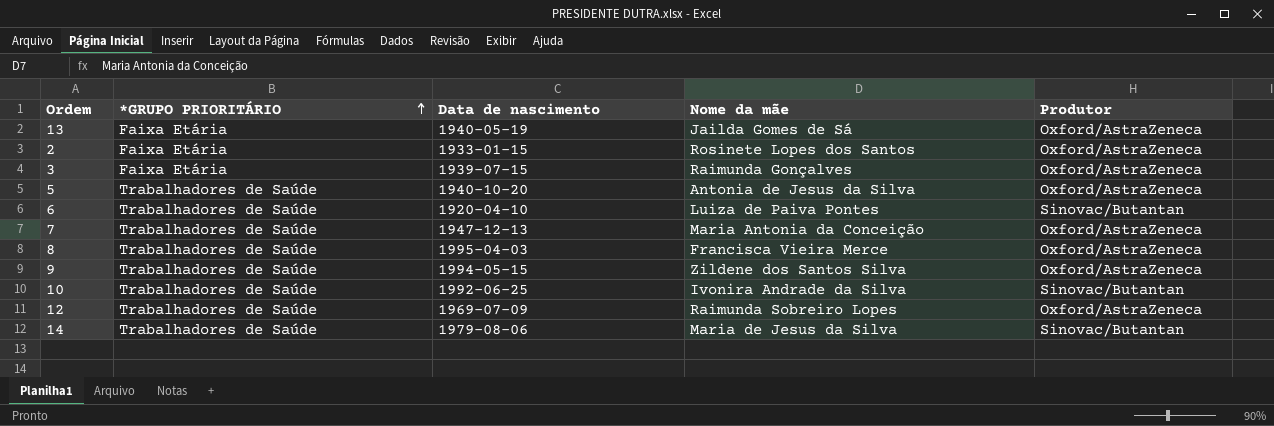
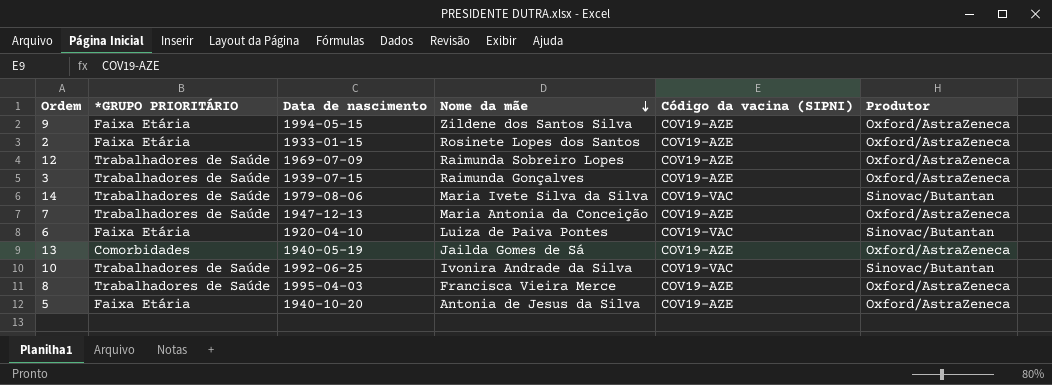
row order: *GRUPO PRIORITÁRIO ascending -> Nome da mãe descending
column Código da vacina (SIPNI) | position: none -> 5
9 | *GRUPO PRIORITÁRIO: Trabalhadores de Saúde -> Faixa Etária
3 | *GRUPO PRIORITÁRIO: Faixa Etária -> Trabalhadores de Saúde
14 | Nome da mãe: Maria de Jesus da Silva -> Maria Ivete Silva da Silva
6 | *GRUPO PRIORITÁRIO: Trabalhadores de Saúde -> Faixa Etária
13 | *GRUPO PRIORITÁRIO: Faixa Etária -> Comorbidades
5 | *GRUPO PRIORITÁRIO: Trabalhadores de Saúde -> Faixa Etária

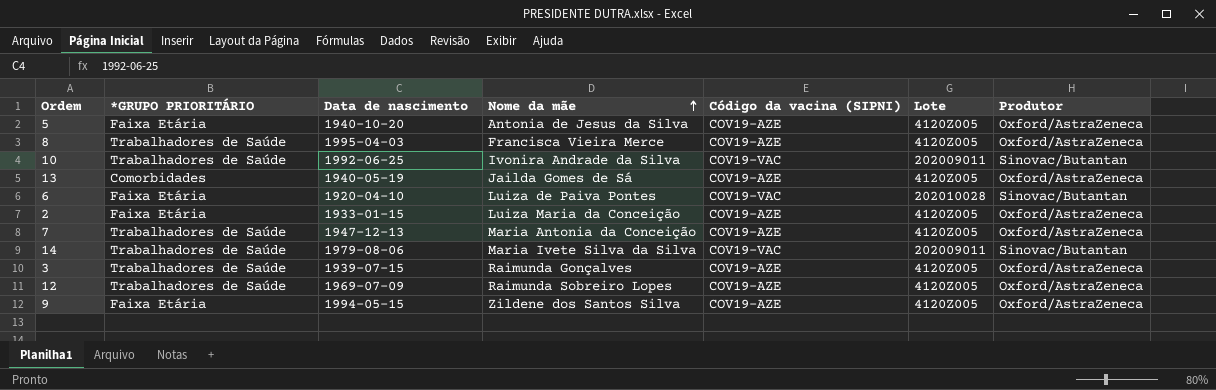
row order: Nome da mãe descending -> Nome da mãe ascending
column Lote | position: none -> 6
2 | Nome da mãe: Rosinete Lopes dos Santos -> Luiza Maria da Conceição

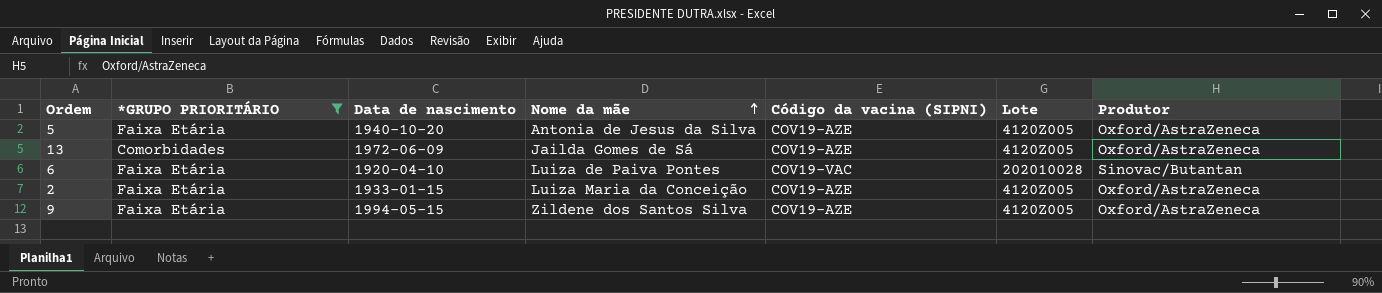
filter: none -> *GRUPO PRIORITÁRIO != Trabalhadores de Saúde
13 | Data de nascimento: 1940-05-19 -> 1972-06-09

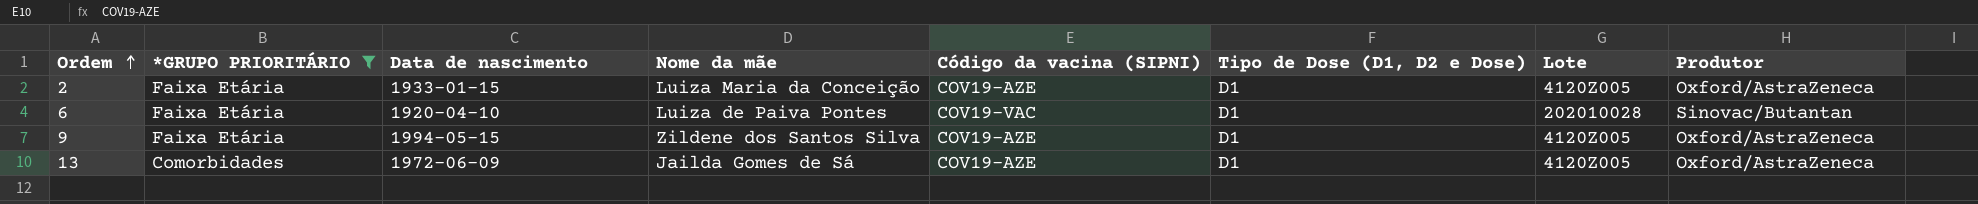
row order: Nome da mãe ascending -> Ordem ascending
column Tipo de Dose (D1, D2 e Dose) | position: none -> 6
row 5: Faixa Etária | 1940-10-20 | Antonia de Jesus da Silva | COV19-AZE | 4120Z005 | Oxford/AstraZeneca -> none

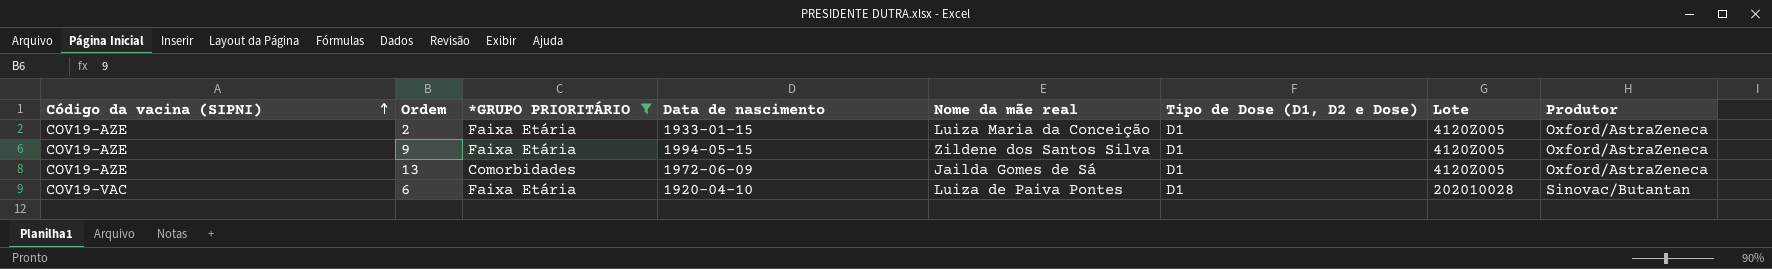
row order: Ordem ascending -> Código da vacina (SIPNI) ascending
column Código da vacina (SIPNI) | position: 5 -> 1
column name: Nome da mãe -> Nome da mãe real

